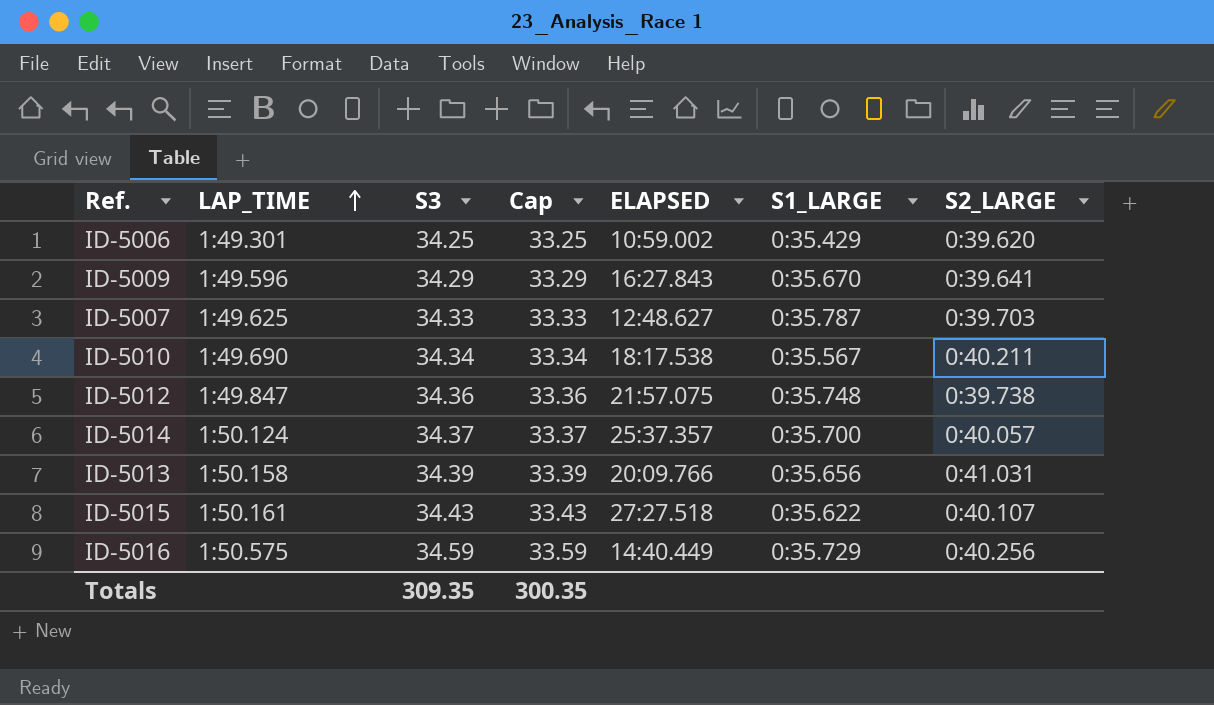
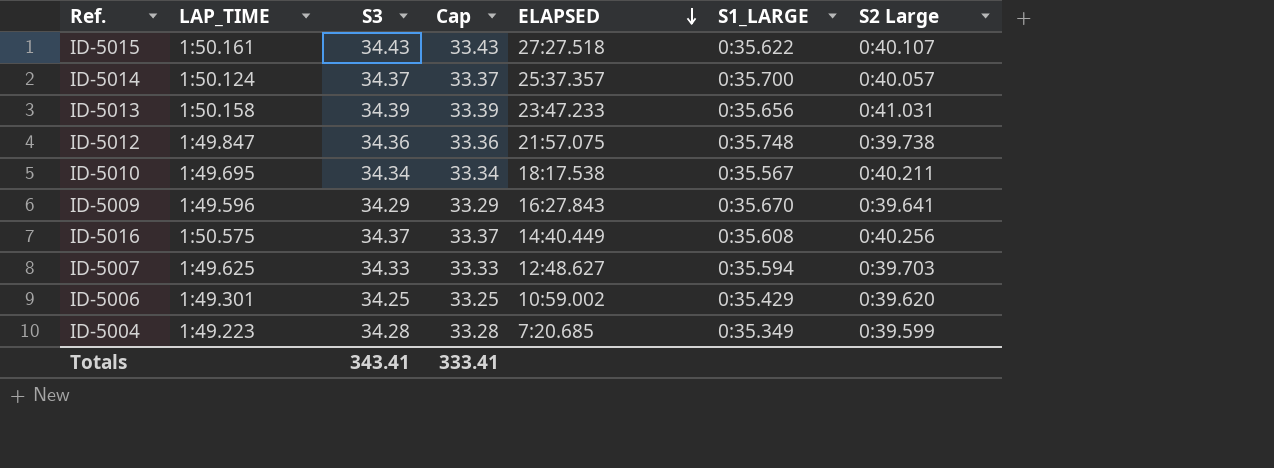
row order: LAP_TIME ascending -> ELAPSED descending
column name: S2_LARGE -> S2 Large
ID-5013 | ELAPSED: 20:09.766 -> 23:47.233
ID-5010 | LAP_TIME: 1:49.690 -> 1:49.695
ID-5016 | S3: 34.59 -> 34.37
ID-5016 | Cap: 33.59 -> 33.37
ID-5016 | S1_LARGE: 0:35.729 -> 0:35.608
ID-5007 | S1_LARGE: 0:35.787 -> 0:35.594
row ID-5004: none -> 1:49.223 | 34.28 | 33.28 | 7:20.685 | 0:35.349 | 0:39.599
Totals | S3: 309.35 -> 343.41
Totals | Cap: 300.35 -> 333.41

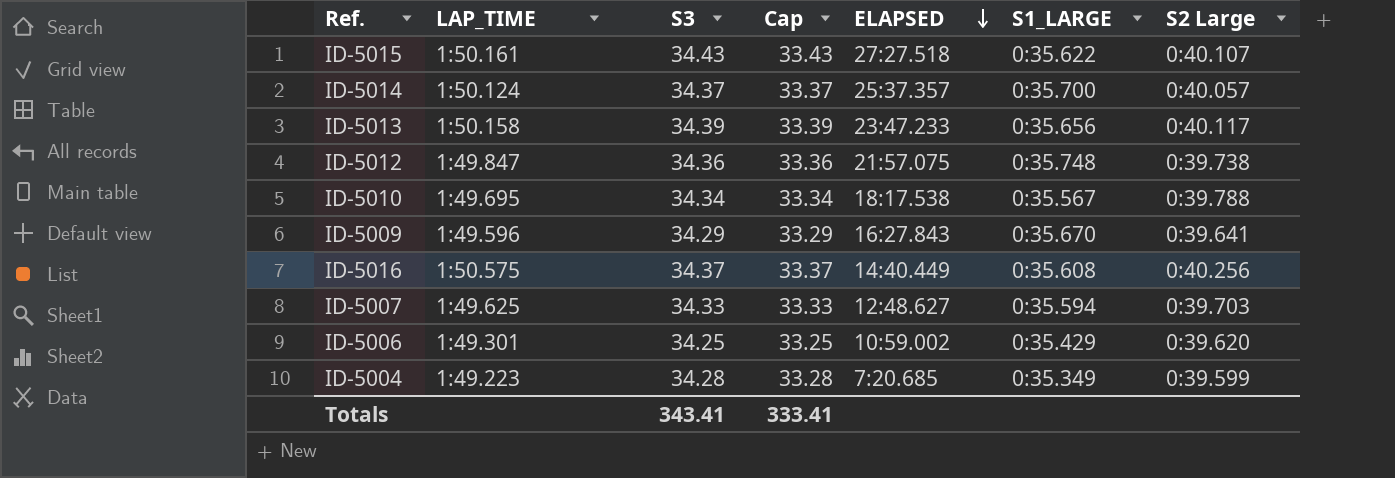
ID-5013 | S2 Large: 0:41.031 -> 0:40.117
ID-5010 | S2 Large: 0:40.211 -> 0:39.788

